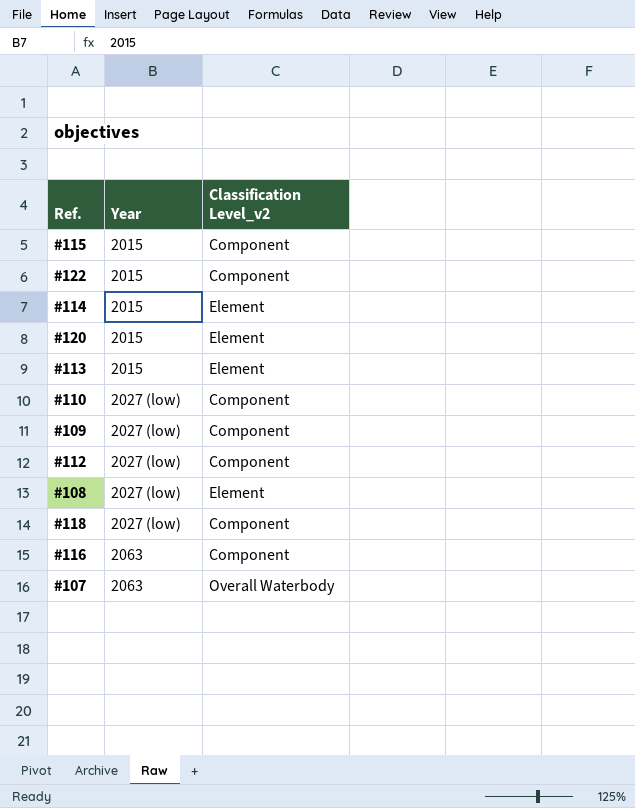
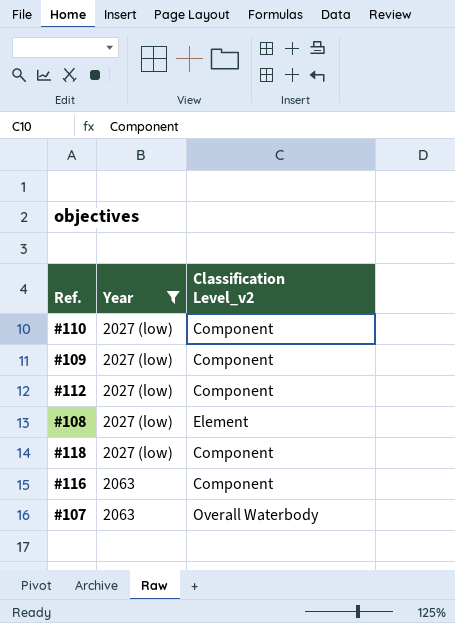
filter: none -> Year != 2015

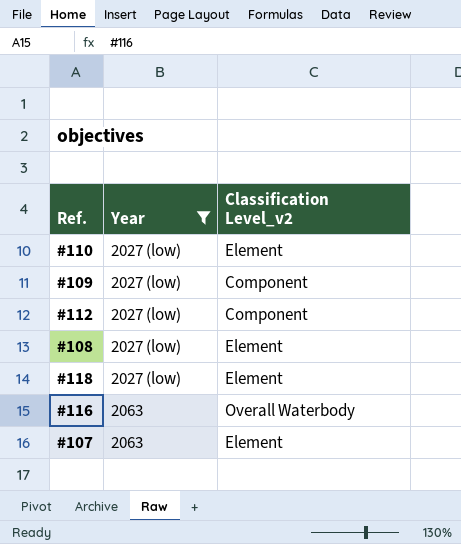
#110 | Classification Level_v2: Component -> Element
#118 | Classification Level_v2: Component -> Element
#116 | Classification Level_v2: Component -> Overall Waterbody
#107 | Classification Level_v2: Overall Waterbody -> Element

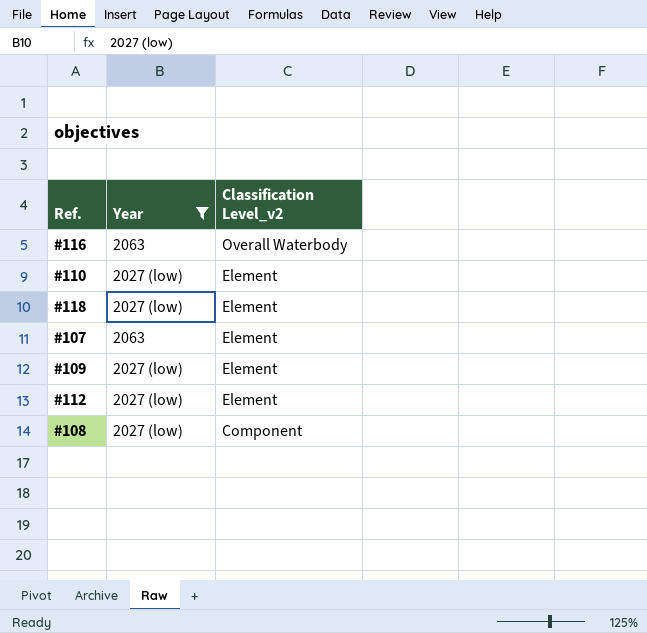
row order: Year ascending -> Classification Level_v2 descending
#109 | Classification Level_v2: Component -> Element
#112 | Classification Level_v2: Component -> Element
#108 | Classification Level_v2: Element -> Component

